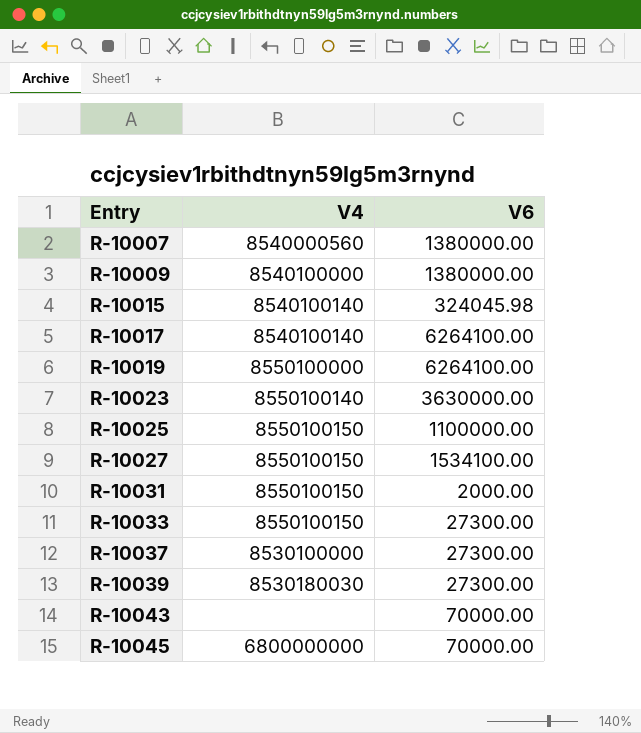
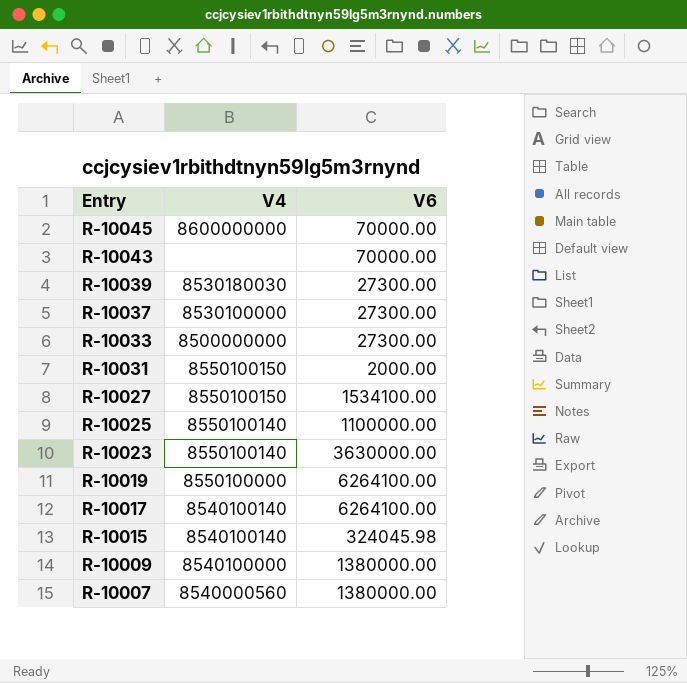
row order: Entry ascending -> Entry descending
R-10045 | V4: 6800000000 -> 8600000000
R-10033 | V4: 8550100150 -> 8500000000
R-10025 | V4: 8550100150 -> 8550100140

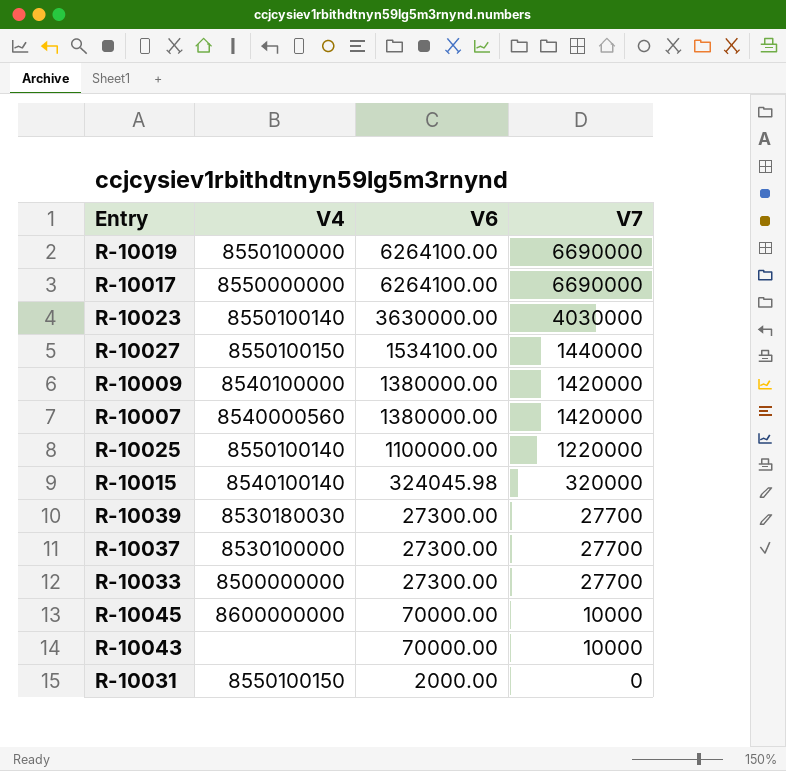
row order: Entry descending -> V7 descending
column V7 | position: none -> 4
R-10017 | V4: 8540100140 -> 8550000000

